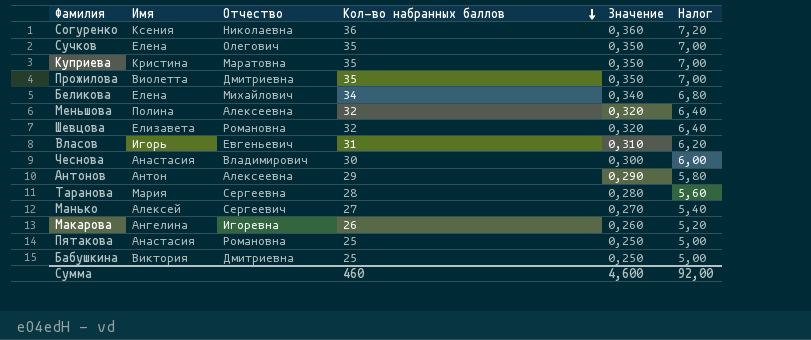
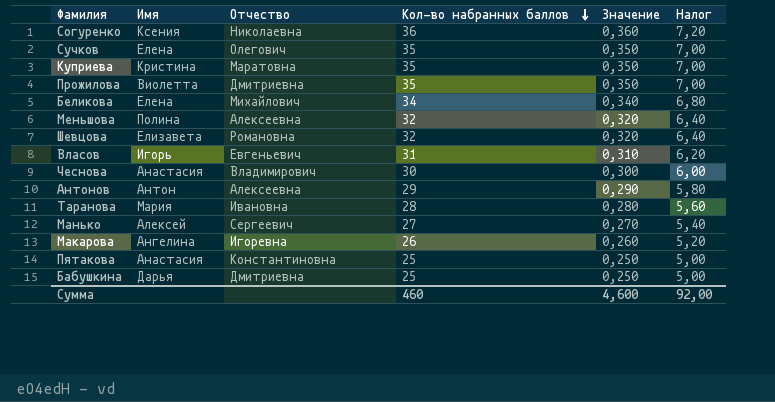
Таранова | Отчество: Сергеевна -> Ивановна
Пятакова | Отчество: Романовна -> Константиновна
Бабушкина | Имя: Виктория -> Дарья

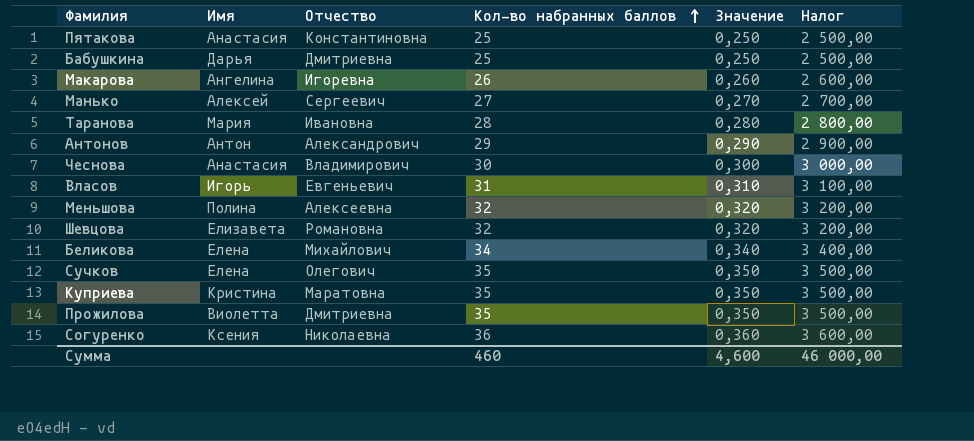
row order: Кол-во набранных баллов descending -> Кол-во набранных баллов ascending
column Налог | formula: [Кол-во набранных баллов] * 0,2 -> [Кол-во набранных баллов] * 100
Антонов | Отчество: Алексеевна -> Александрович
Сумма | Налог: 92,00 -> 46 000,00

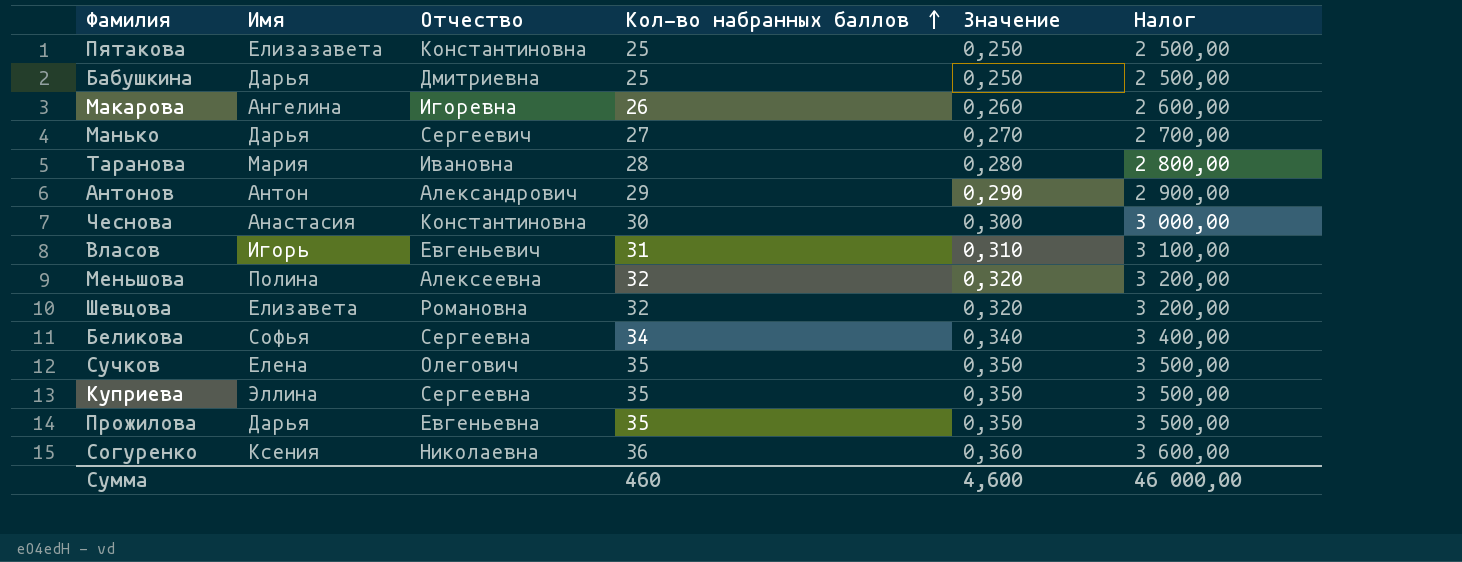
Пятакова | Имя: Анастасия -> Елизазавета
Манько | Имя: Алексей -> Дарья
Чеснова | Отчество: Владимирович -> Константиновна
Беликова | Имя: Елена -> Софья
Беликова | Отчество: Михайлович -> Сергеевна
Куприева | Имя: Кристина -> Эллина
Куприева | Отчество: Маратовна -> Сергеевна
Прожилова | Имя: Виолетта -> Дарья
Прожилова | Отчество: Дмитриевна -> Евгеньевна

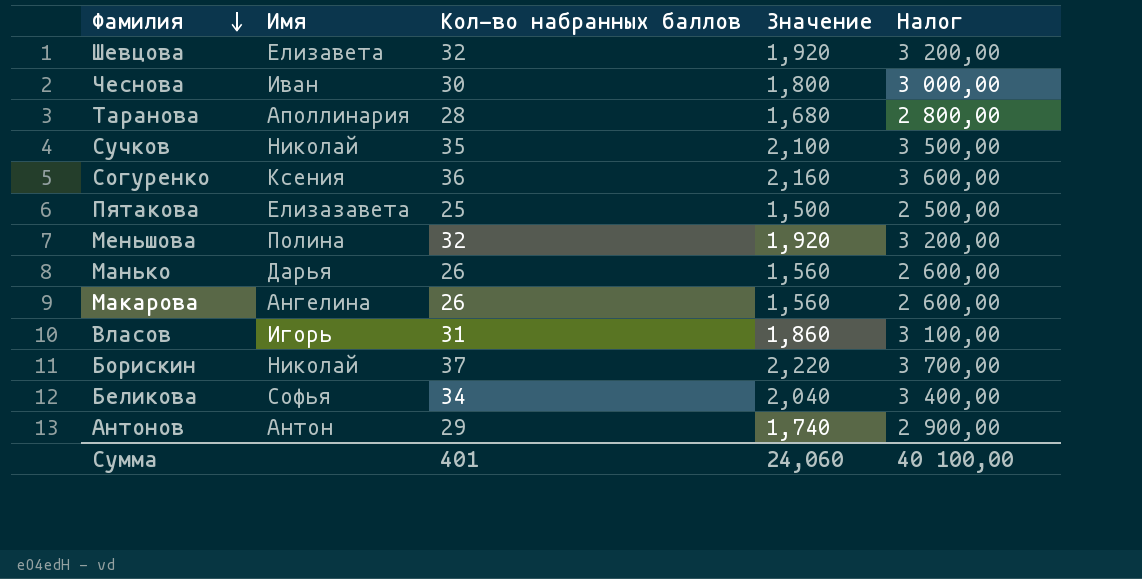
row order: Кол-во набранных баллов ascending -> Фамилия descending
column Отчество | position: 3 -> none
column Значение | formula: [Кол-во набранных баллов] * 0,01 -> [Кол-во набранных баллов] * 0,06
row Бабушкина: Дарья | Дмитриевна | 25 | 0,250 | 2 500,00 -> none
row Куприева: Эллина | Сергеевна | 35 | 0,350 | 3 500,00 -> none
row Прожилова: Дарья | Евгеньевна | 35 | 0,350 | 3 500,00 -> none
Чеснова | Имя: Анастасия -> Иван
Таранова | Имя: Мария -> Аполлинария
Сучков | Имя: Елена -> Николай
Манько | Кол-во набранных баллов: 27 -> 26
Манько | Налог: 2 700,00 -> 2 600,00
row Борискин: none -> Николай | 37 | 2,220 | 3 700,00
Сумма | Кол-во набранных баллов: 460 -> 401
Сумма | Значение: 4,600 -> 24,060
Сумма | Налог: 46 000,00 -> 40 100,00

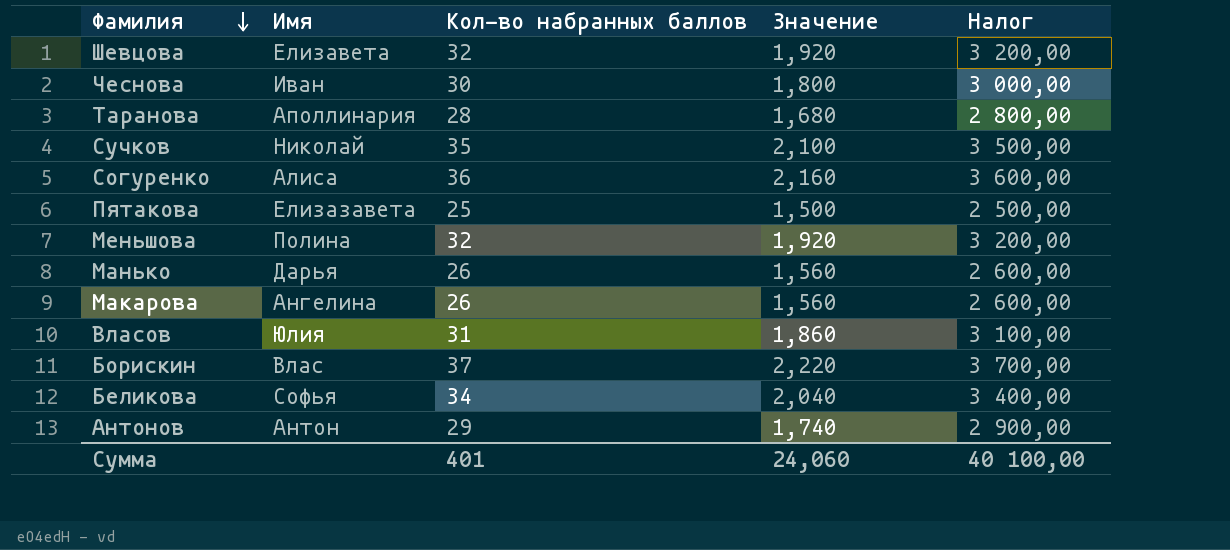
Согуренко | Имя: Ксения -> Алиса
Власов | Имя: Игорь -> Юлия
Борискин | Имя: Николай -> Влас

